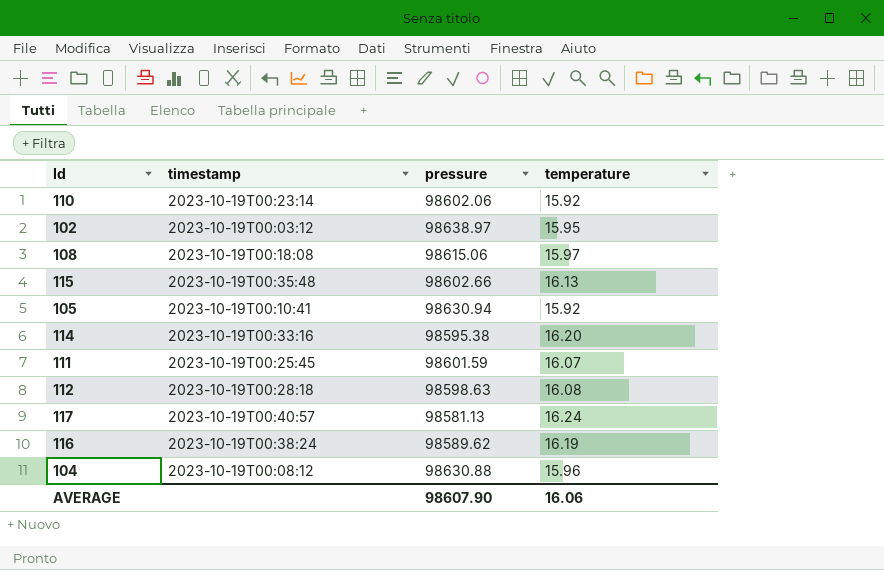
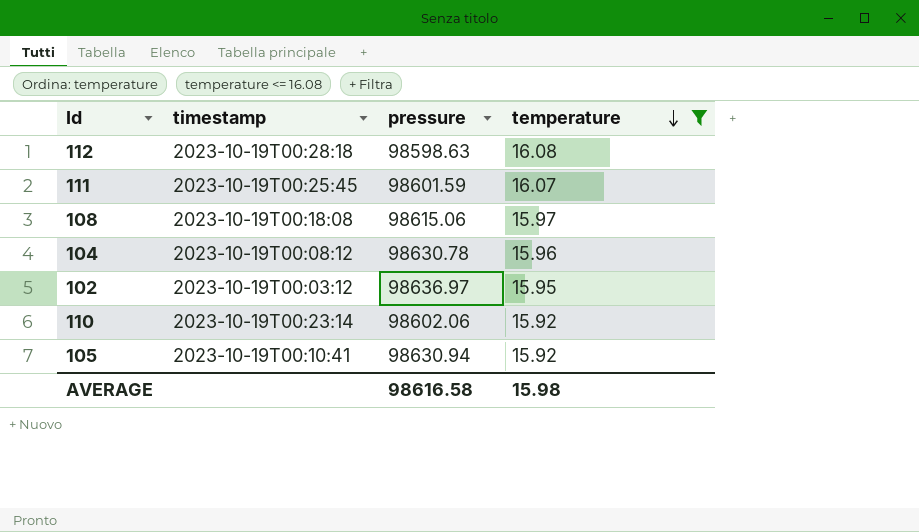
filter: none -> temperature <= 16.08
row order: none -> temperature descending
104 | pressure: 98630.88 -> 98630.78
102 | pressure: 98638.97 -> 98636.97
AVERAGE | pressure: 98607.90 -> 98616.58
AVERAGE | temperature: 16.06 -> 15.98

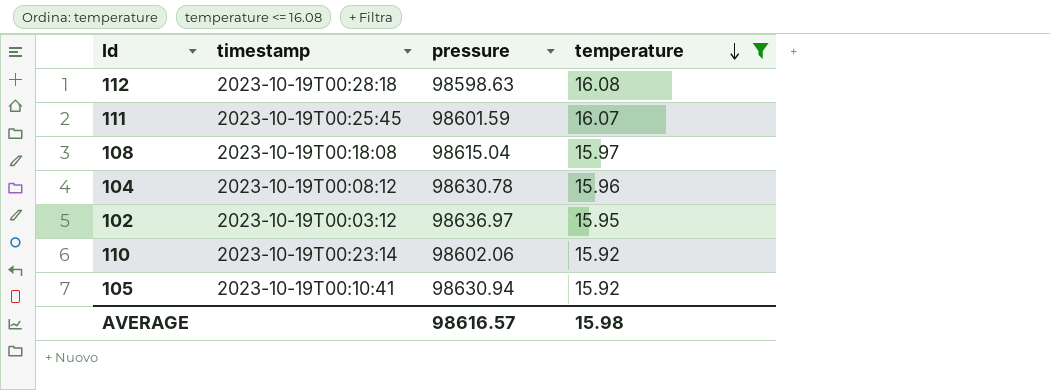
108 | pressure: 98615.06 -> 98615.04
AVERAGE | pressure: 98616.58 -> 98616.57

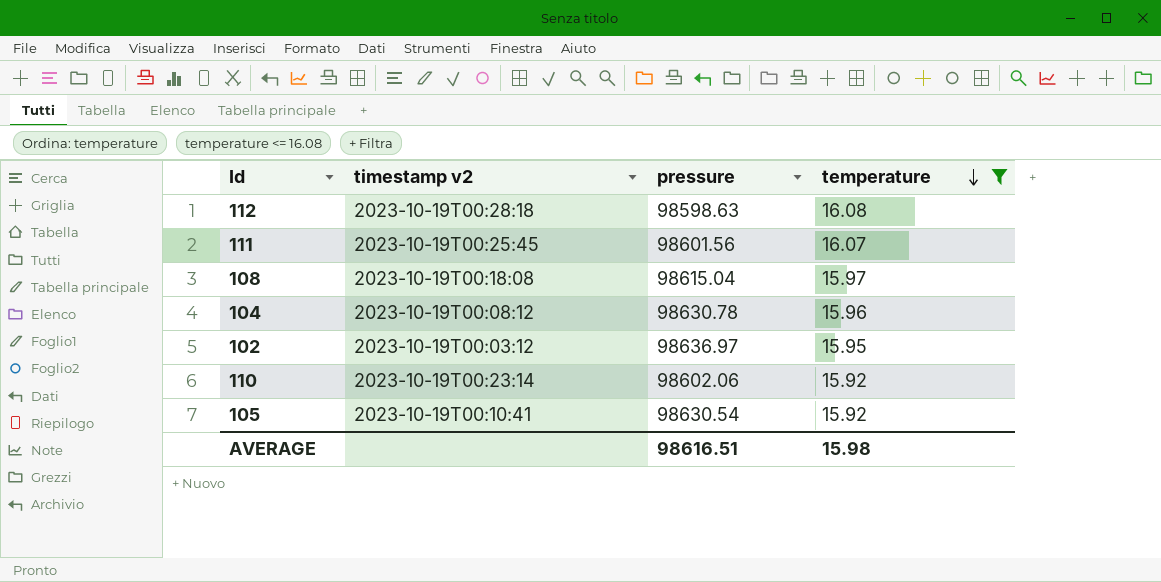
column name: timestamp -> timestamp v2
111 | pressure: 98601.59 -> 98601.56
105 | pressure: 98630.94 -> 98630.54
AVERAGE | pressure: 98616.57 -> 98616.51

